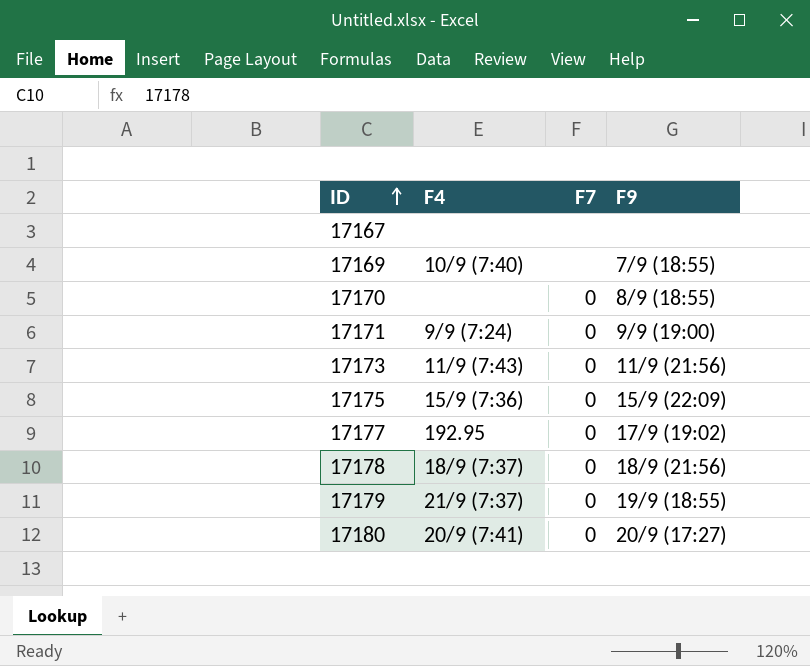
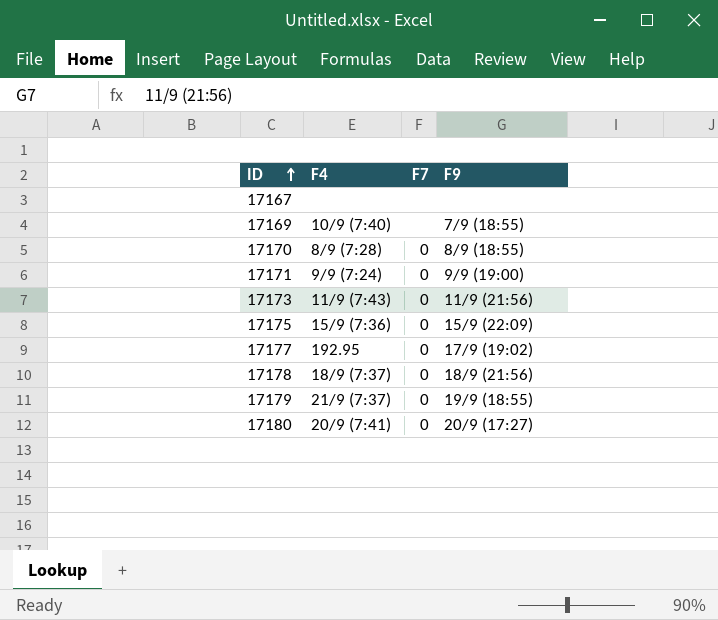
17170 | F4: none -> 8/9 (7:28)

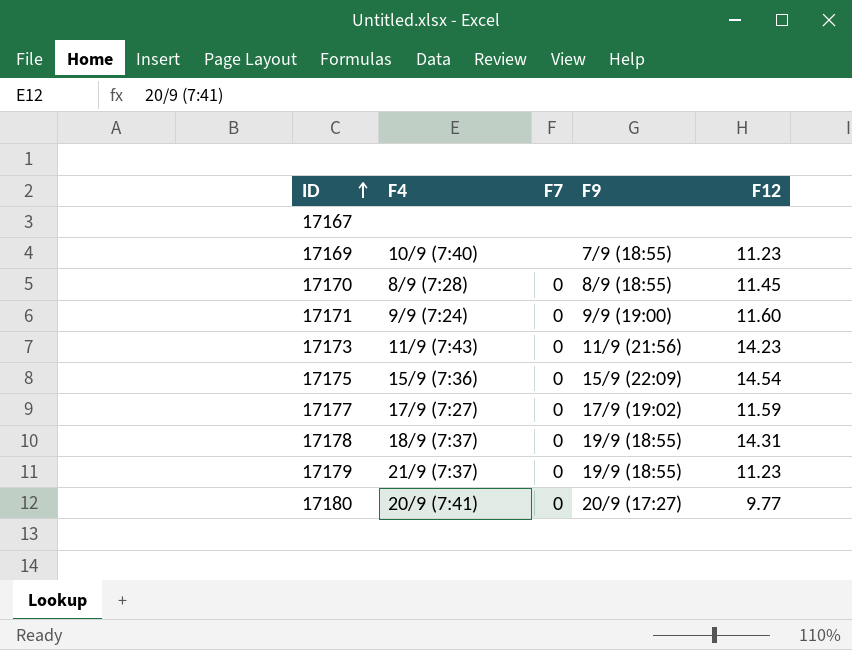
column F12 | position: none -> 5
17177 | F4: 192.95 -> 17/9 (7:27)
17178 | F9: 18/9 (21:56) -> 19/9 (18:55)

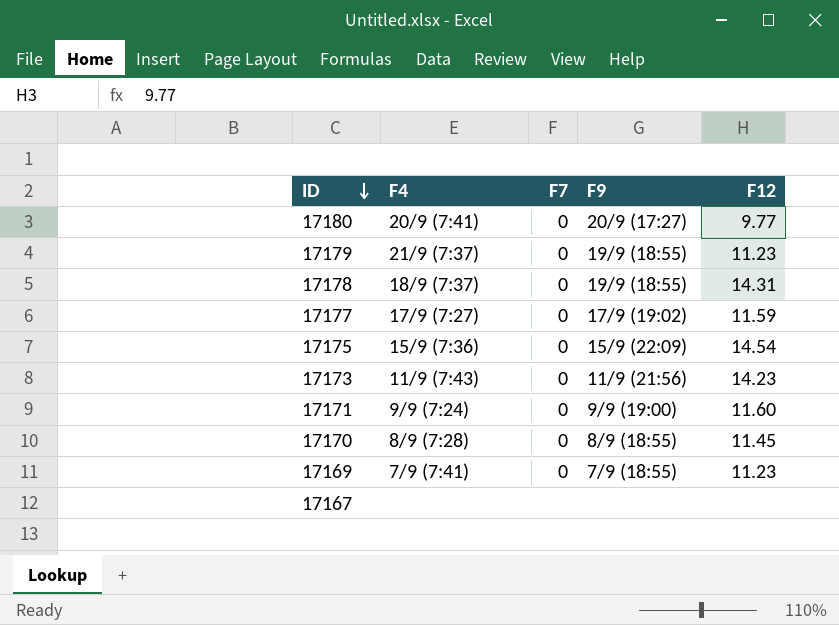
row order: ID ascending -> ID descending
17169 | F4: 10/9 (7:40) -> 7/9 (7:41)
17169 | F7: none -> 0

